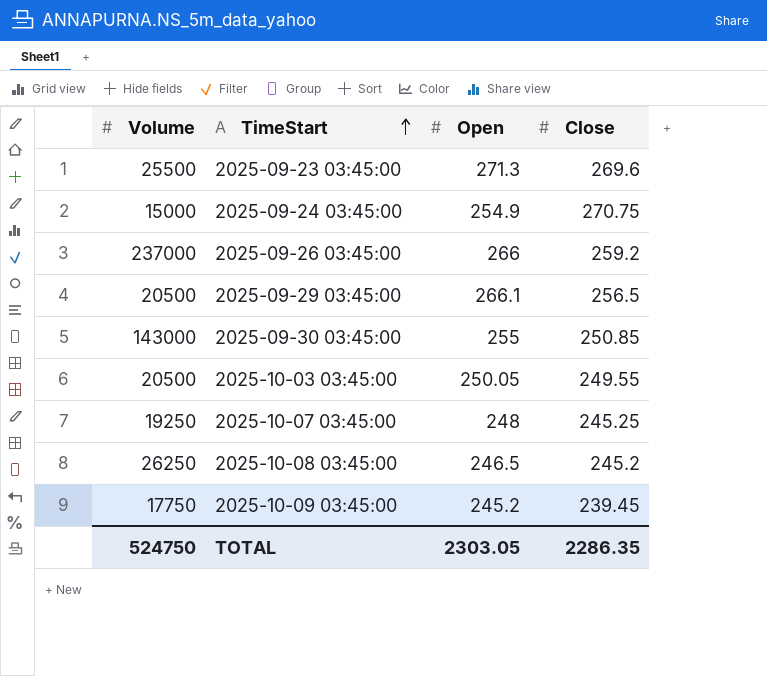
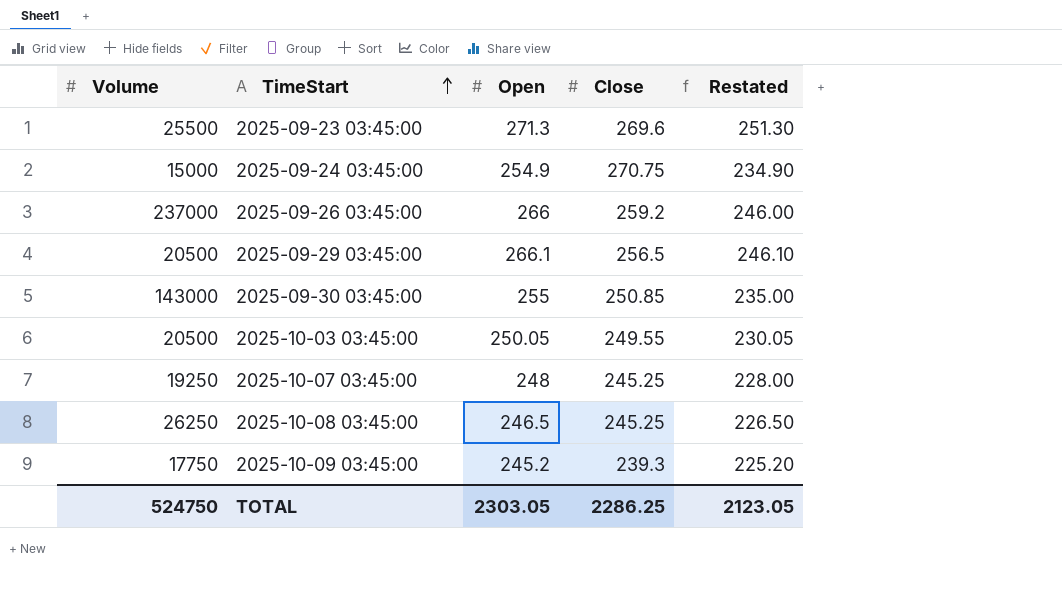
column Restated | formula: none -> [Open] - 20
2025-10-08 03:45:00 | Close: 245.2 -> 245.25
2025-10-09 03:45:00 | Close: 239.45 -> 239.3
TOTAL | Close: 2286.35 -> 2286.25

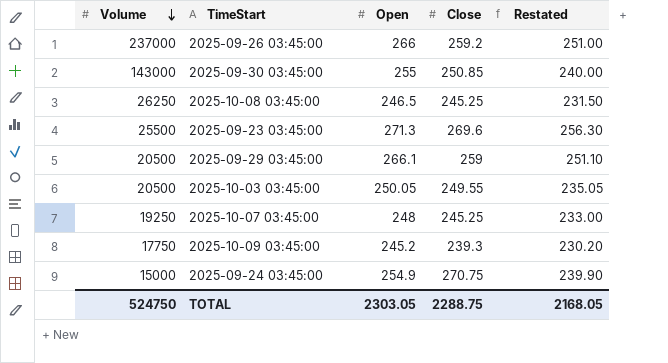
row order: TimeStart ascending -> Volume descending
column Restated | formula: [Open] - 20 -> [Open] - 15
2025-09-29 03:45:00 | Close: 256.5 -> 259
TOTAL | Close: 2286.25 -> 2288.75
TOTAL | Restated: 2123.05 -> 2168.05

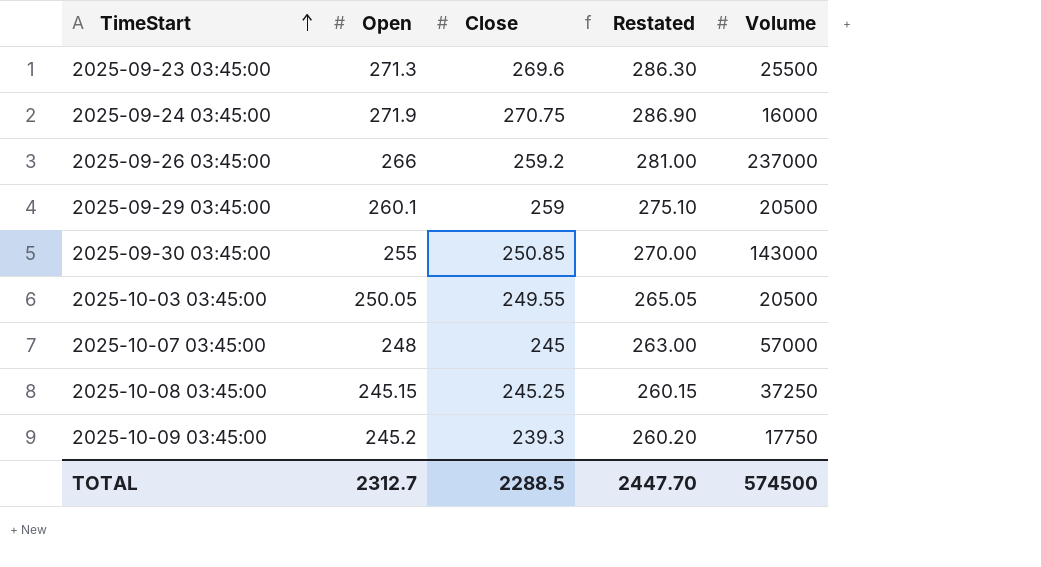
row order: Volume descending -> TimeStart ascending
column Restated | formula: [Open] - 15 -> [Open] + 15
column Volume | position: 1 -> 5
2025-09-24 03:45:00 | Open: 254.9 -> 271.9
2025-09-24 03:45:00 | Volume: 15000 -> 16000
2025-09-29 03:45:00 | Open: 266.1 -> 260.1
2025-10-07 03:45:00 | Close: 245.25 -> 245
2025-10-07 03:45:00 | Volume: 19250 -> 57000
2025-10-08 03:45:00 | Open: 246.5 -> 245.15
2025-10-08 03:45:00 | Volume: 26250 -> 37250
TOTAL | Open: 2303.05 -> 2312.7
TOTAL | Close: 2288.75 -> 2288.5
TOTAL | Restated: 2168.05 -> 2447.70
TOTAL | Volume: 524750 -> 574500

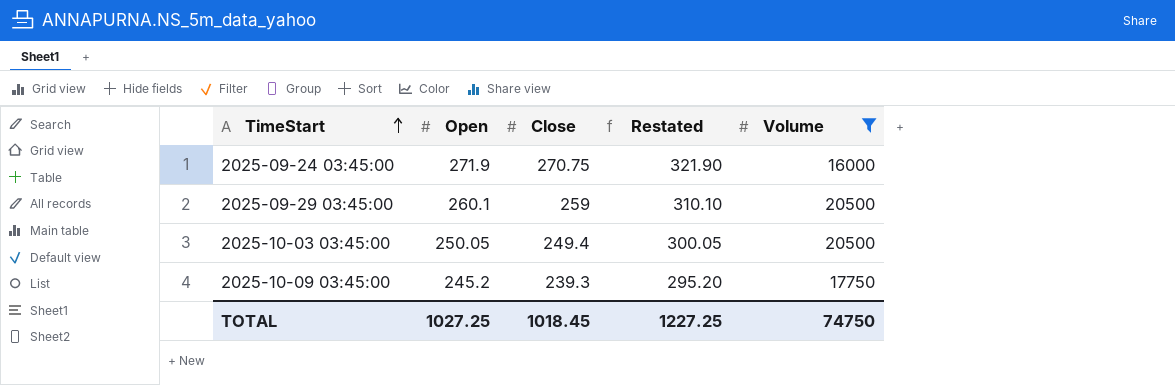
filter: none -> Volume <= 20500
column Restated | formula: [Open] + 15 -> [Open] + 50
2025-10-03 03:45:00 | Close: 249.55 -> 249.4
TOTAL | Open: 2312.7 -> 1027.25
TOTAL | Close: 2288.5 -> 1018.45
TOTAL | Restated: 2447.70 -> 1227.25
TOTAL | Volume: 574500 -> 74750

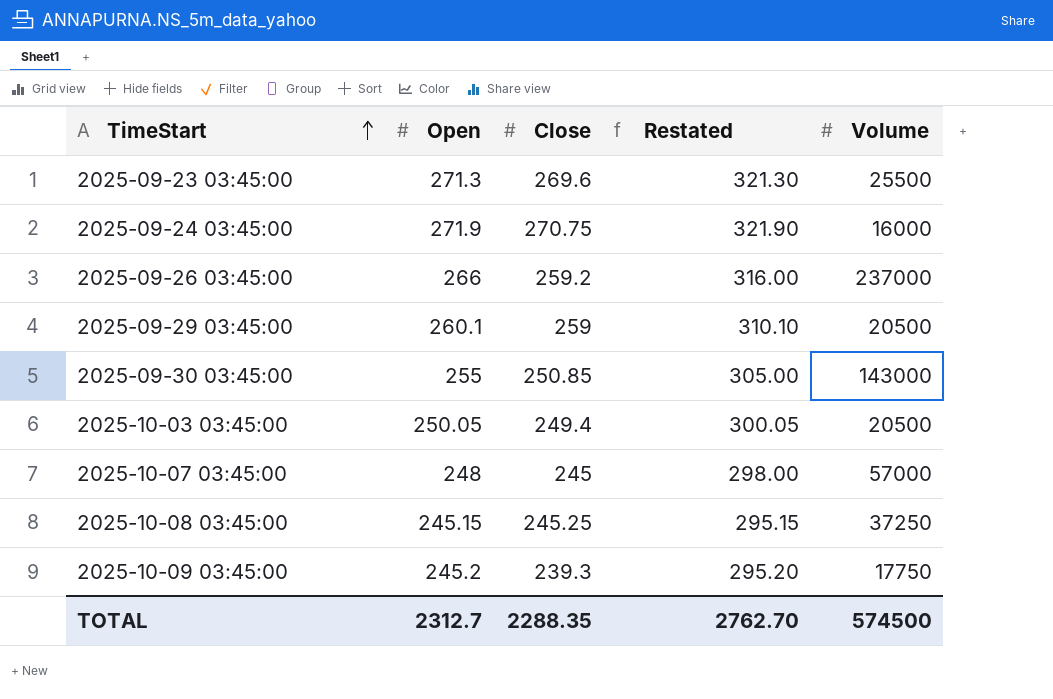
filter: Volume <= 20500 -> none
TOTAL | Open: 1027.25 -> 2312.7
TOTAL | Close: 1018.45 -> 2288.35
TOTAL | Restated: 1227.25 -> 2762.70
TOTAL | Volume: 74750 -> 574500

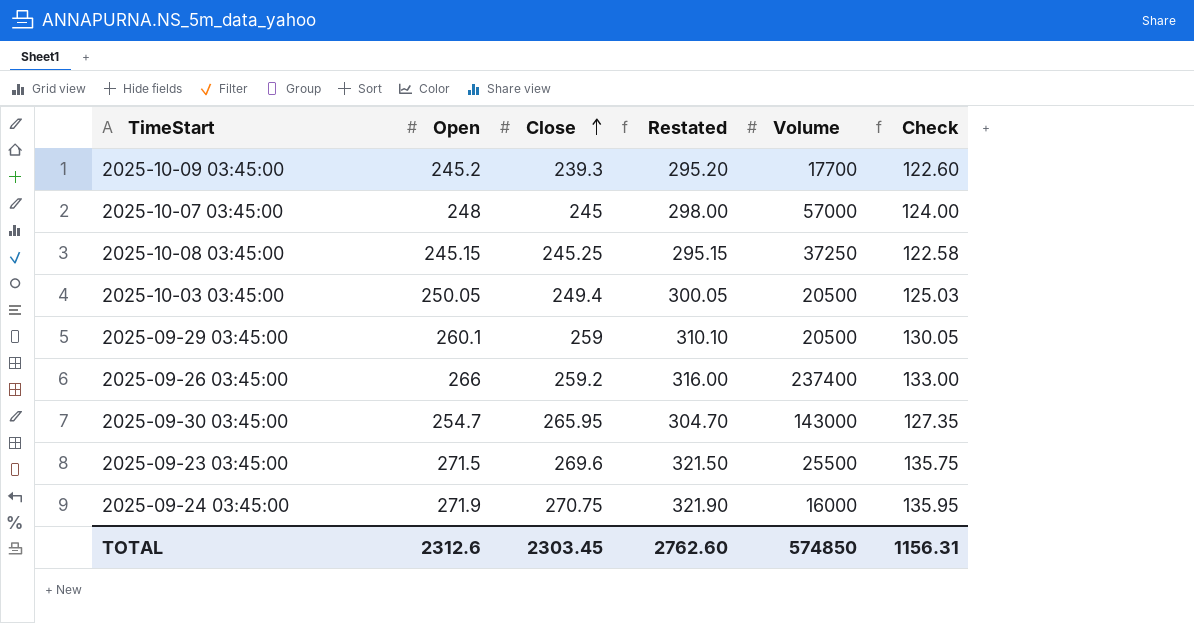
row order: TimeStart ascending -> Close ascending
column Check | formula: none -> [Open] * 0.5
2025-10-09 03:45:00 | Volume: 17750 -> 17700
2025-09-26 03:45:00 | Volume: 237000 -> 237400
2025-09-30 03:45:00 | Open: 255 -> 254.7
2025-09-30 03:45:00 | Close: 250.85 -> 265.95
2025-09-30 03:45:00 | Restated: 305.00 -> 304.70
2025-09-23 03:45:00 | Open: 271.3 -> 271.5
2025-09-23 03:45:00 | Restated: 321.30 -> 321.50
TOTAL | Open: 2312.7 -> 2312.6
TOTAL | Close: 2288.35 -> 2303.45
TOTAL | Restated: 2762.70 -> 2762.60
TOTAL | Volume: 574500 -> 574850

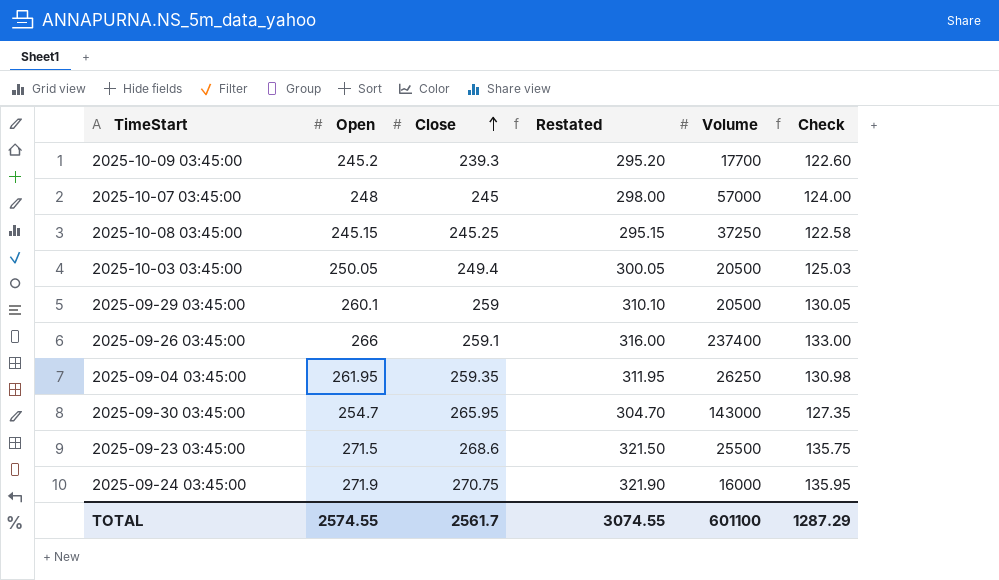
2025-09-26 03:45:00 | Close: 259.2 -> 259.1
row 2025-09-04 03:45:00: none -> 261.95 | 259.35 | 311.95 | 26250 | 130.98
2025-09-23 03:45:00 | Close: 269.6 -> 268.6
TOTAL | Open: 2312.6 -> 2574.55
TOTAL | Close: 2303.45 -> 2561.7
TOTAL | Restated: 2762.60 -> 3074.55
TOTAL | Volume: 574850 -> 601100
TOTAL | Check: 1156.31 -> 1287.29

